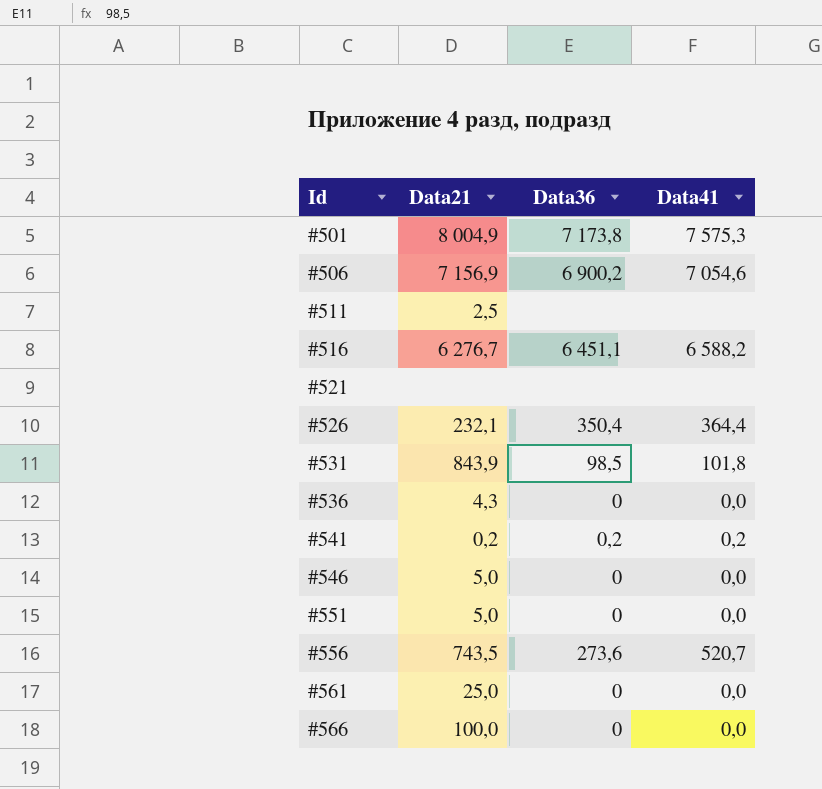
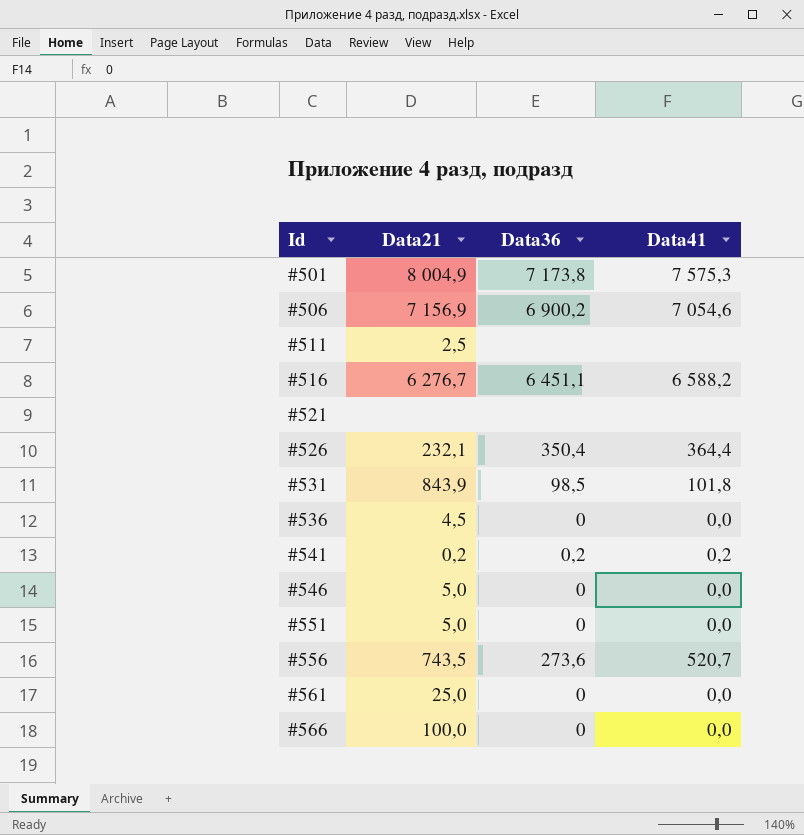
#536 | Data21: 4,3 -> 4,5

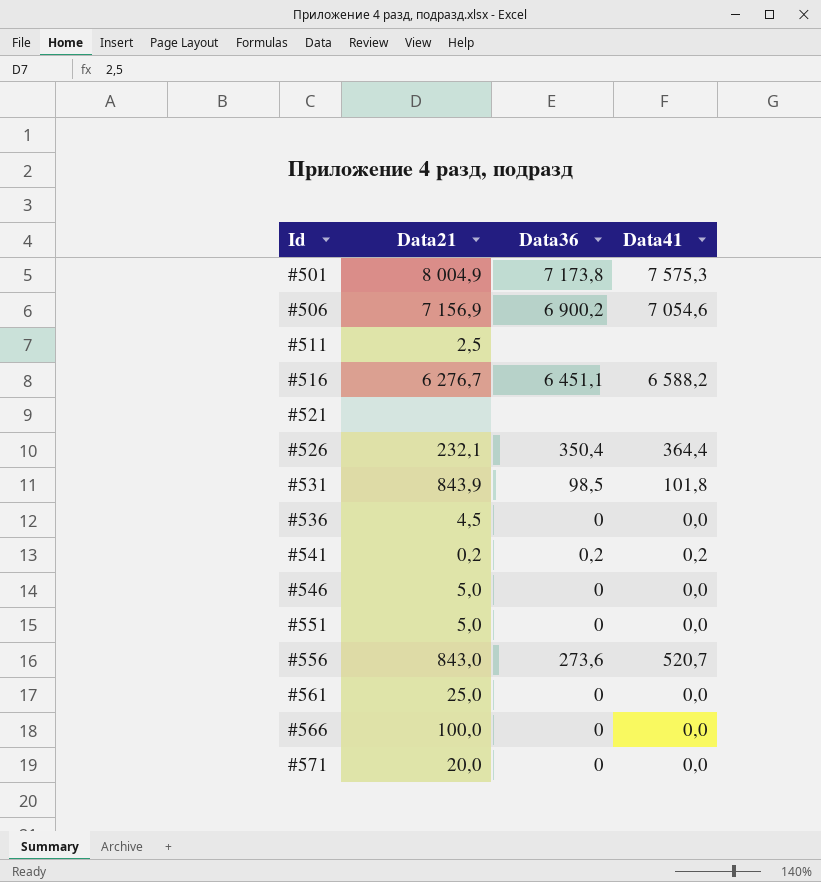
#556 | Data21: 743,5 -> 843,0
row #571: none -> 20,0 | 0 | 0,0

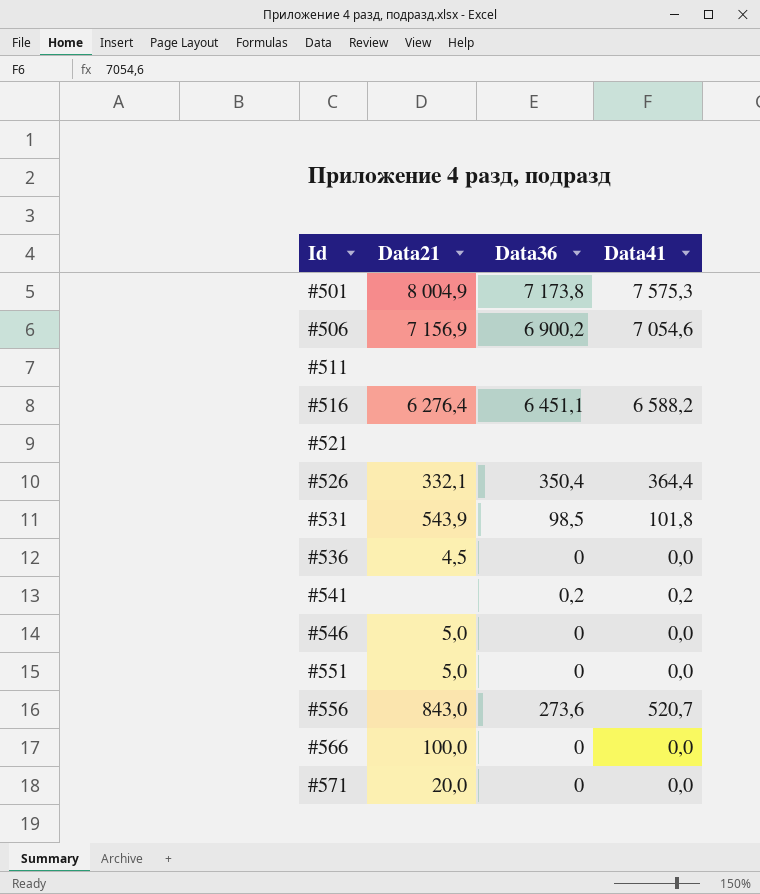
row #561: 25,0 | 0 | 0,0 -> none
#511 | Data21: 2,5 -> none
#516 | Data21: 6 276,7 -> 6 276,4
#526 | Data21: 232,1 -> 332,1
#531 | Data21: 843,9 -> 543,9
#541 | Data21: 0,2 -> none

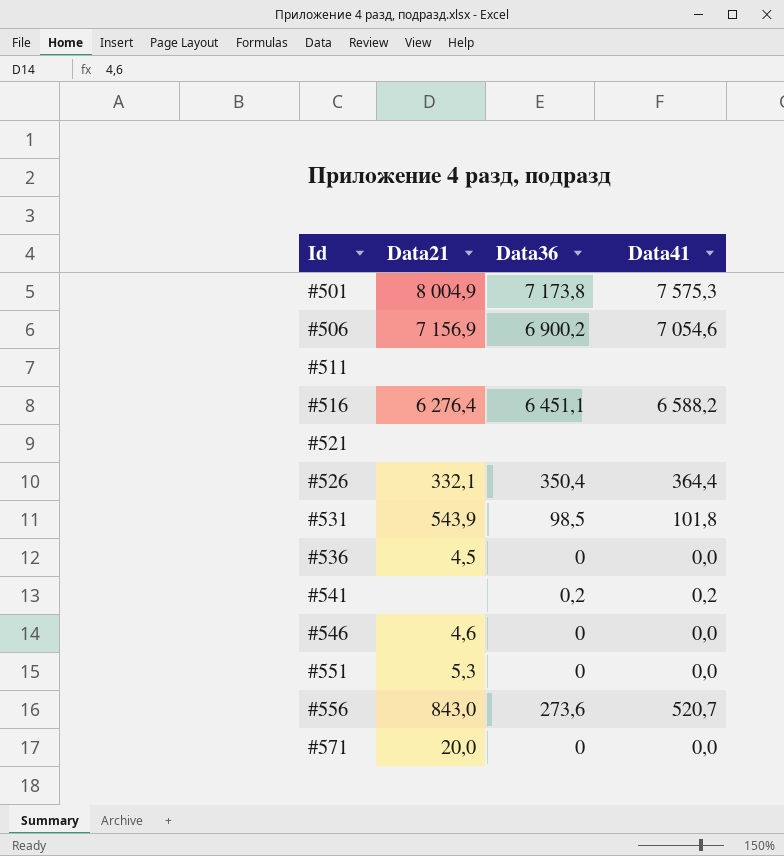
row #566: 100,0 | 0 | 0,0 -> none
#546 | Data21: 5,0 -> 4,6
#551 | Data21: 5,0 -> 5,3

